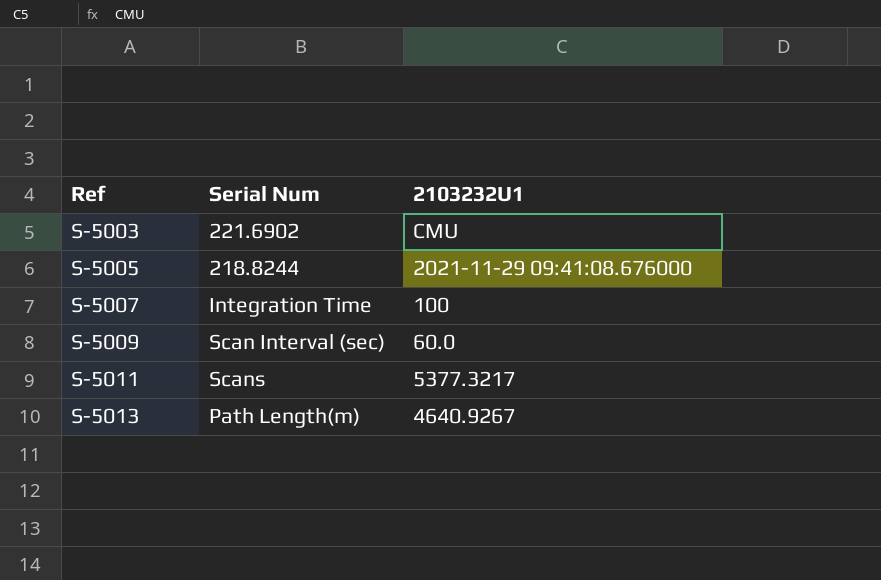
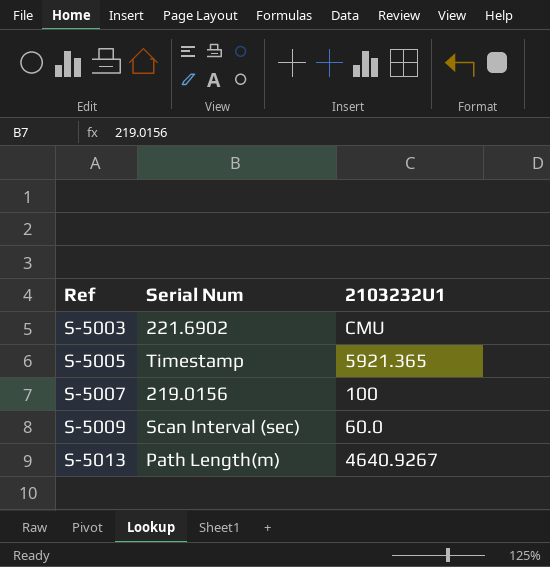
row S-5011: Scans | 5377.3217 -> none
S-5005 | Serial Num: 218.8244 -> Timestamp
S-5005 | 2103232U1: 2021-11-29 09:41:08.676000 -> 5921.365
S-5007 | Serial Num: Integration Time -> 219.0156

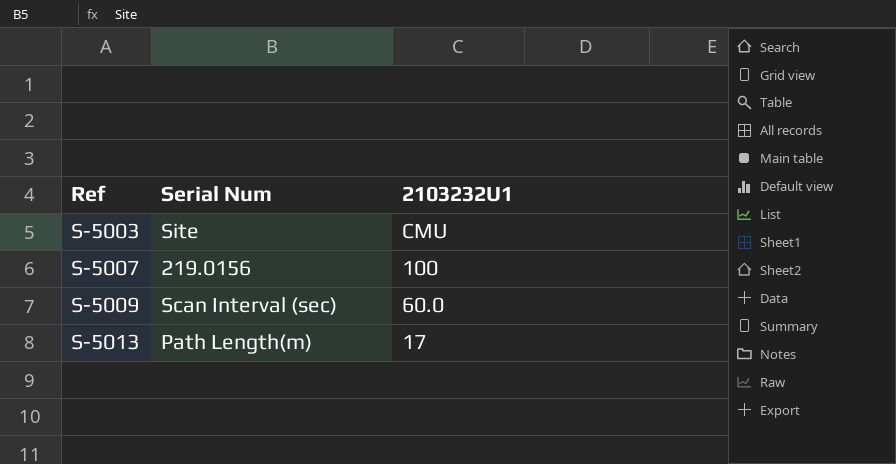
row S-5005: Timestamp | 5921.365 -> none
S-5003 | Serial Num: 221.6902 -> Site
S-5013 | 2103232U1: 4640.9267 -> 17

